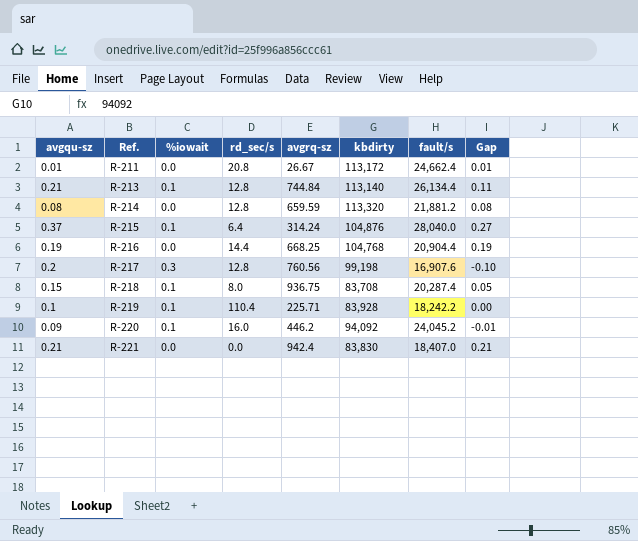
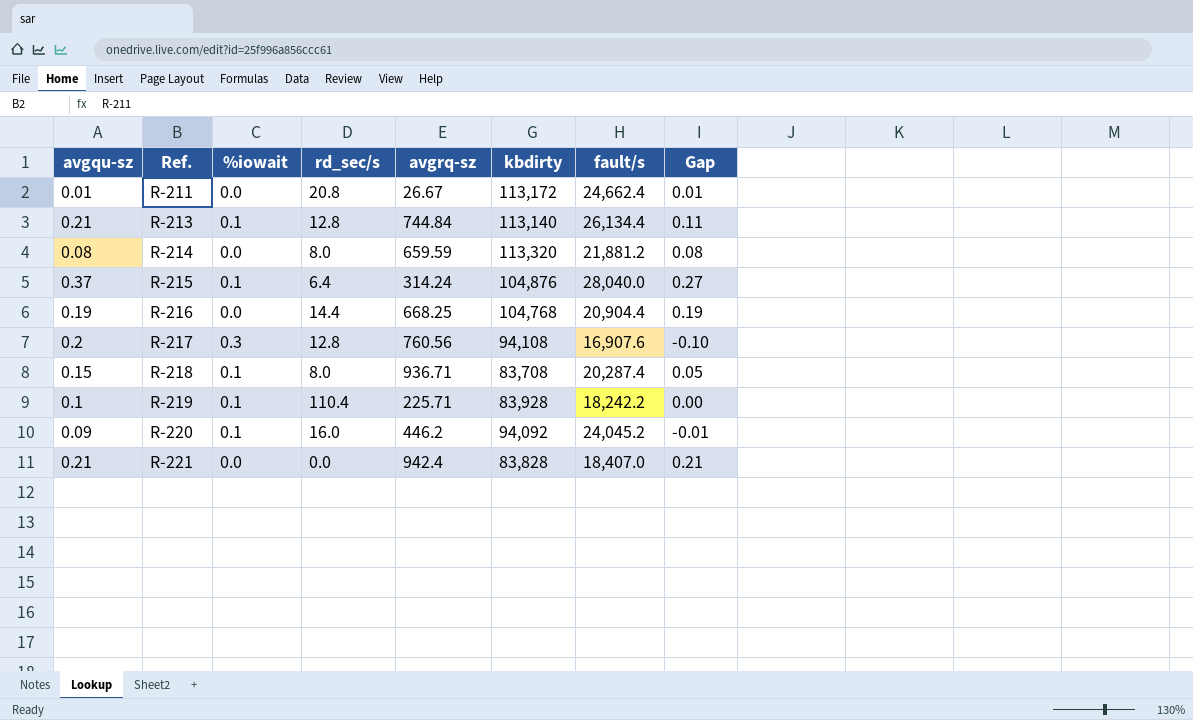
R-214 | rd_sec/s: 12.8 -> 8.0
R-217 | kbdirty: 99,198 -> 94,108
R-218 | avgrq-sz: 936.75 -> 936.71
R-221 | kbdirty: 83,830 -> 83,828

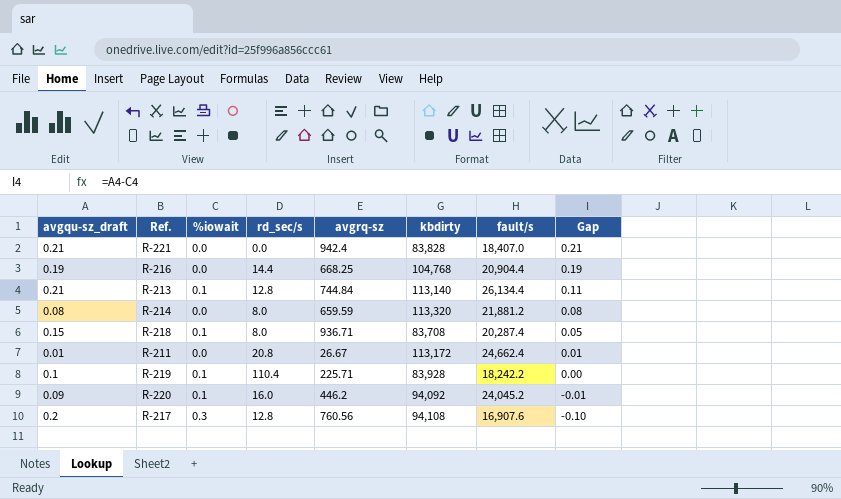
row order: Ref. ascending -> Gap descending
column name: avgqu-sz -> avgqu-sz_draft
row R-215: 0.37 | 0.1 | 6.4 | 314.24 | 104,876 | 28,040.0 | 0.27 -> none

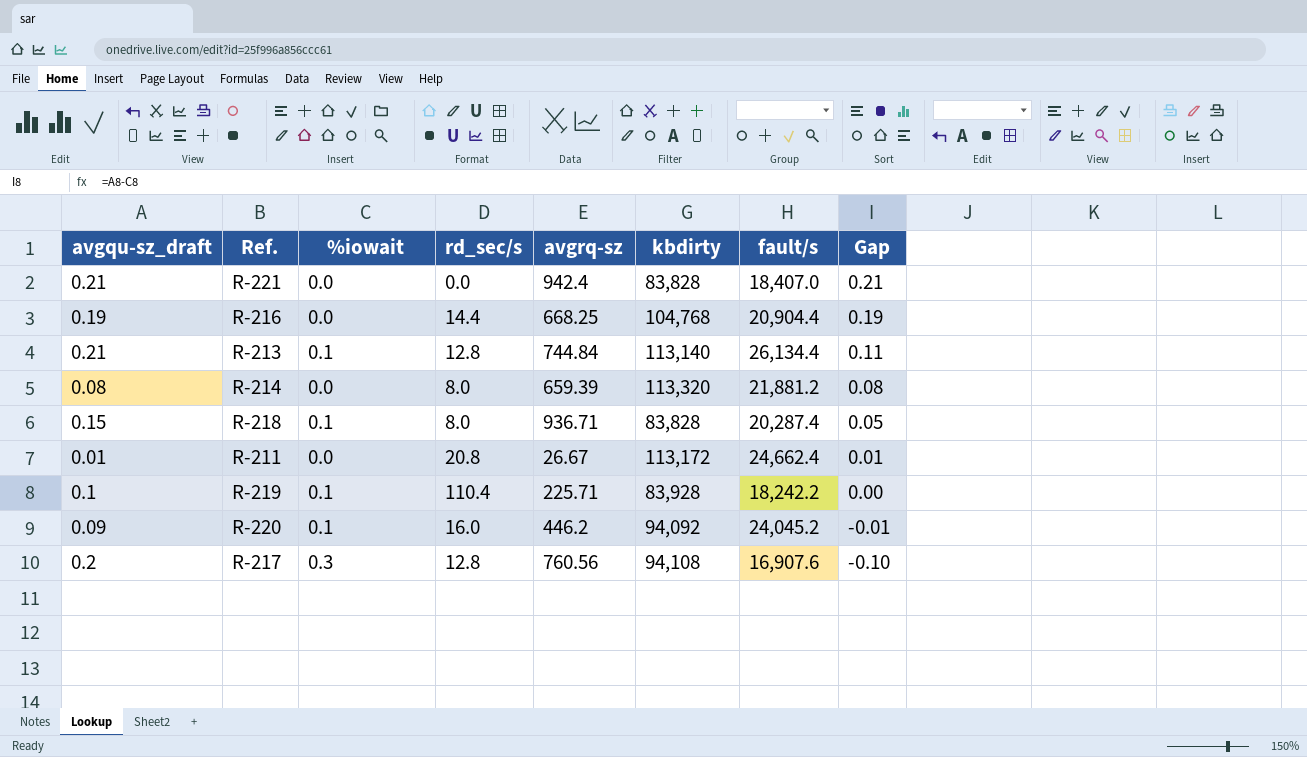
R-214 | avgrq-sz: 659.59 -> 659.39
R-218 | kbdirty: 83,708 -> 83,828

